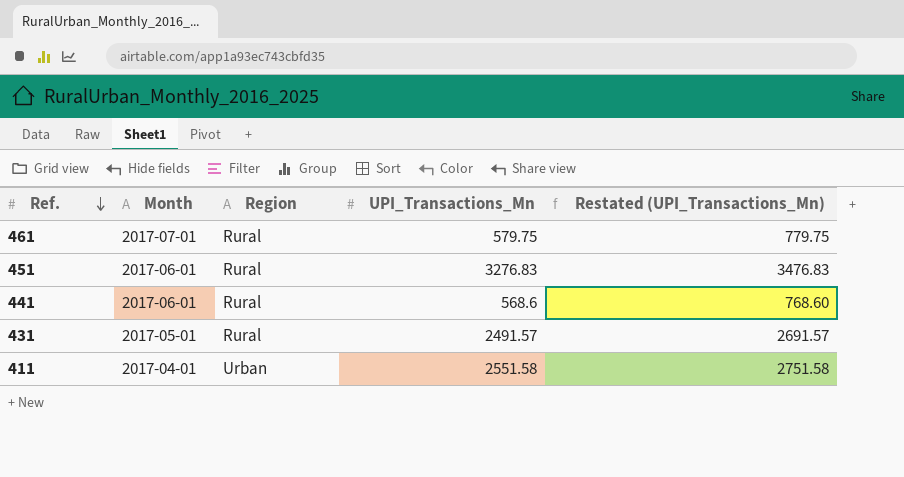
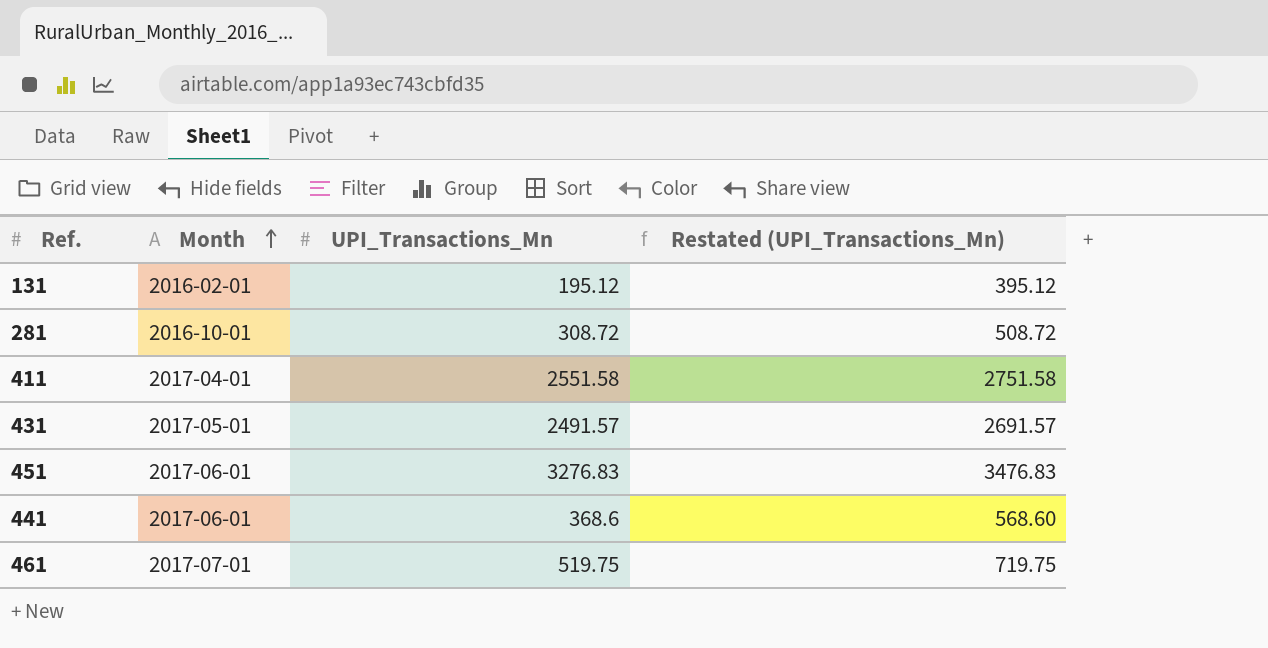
row order: Ref. descending -> Month ascending
column Region | position: 3 -> none
row 131: none -> 2016-02-01 | 195.12 | 395.12
row 281: none -> 2016-10-01 | 308.72 | 508.72
441 | UPI_Transactions_Mn: 568.6 -> 368.6
441 | Restated (UPI_Transactions_Mn): 768.60 -> 568.60
461 | UPI_Transactions_Mn: 579.75 -> 519.75
461 | Restated (UPI_Transactions_Mn): 779.75 -> 719.75

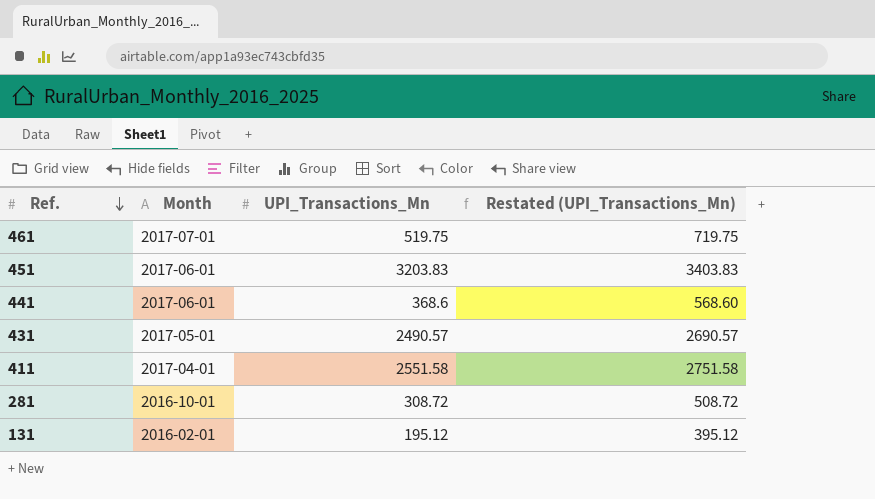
row order: Month ascending -> Ref. descending
451 | UPI_Transactions_Mn: 3276.83 -> 3203.83
451 | Restated (UPI_Transactions_Mn): 3476.83 -> 3403.83
431 | UPI_Transactions_Mn: 2491.57 -> 2490.57
431 | Restated (UPI_Transactions_Mn): 2691.57 -> 2690.57

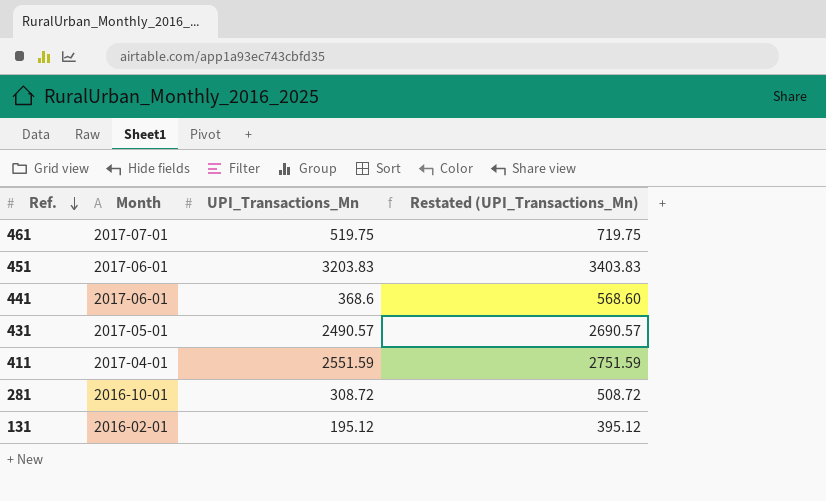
411 | UPI_Transactions_Mn: 2551.58 -> 2551.59
411 | Restated (UPI_Transactions_Mn): 2751.58 -> 2751.59

